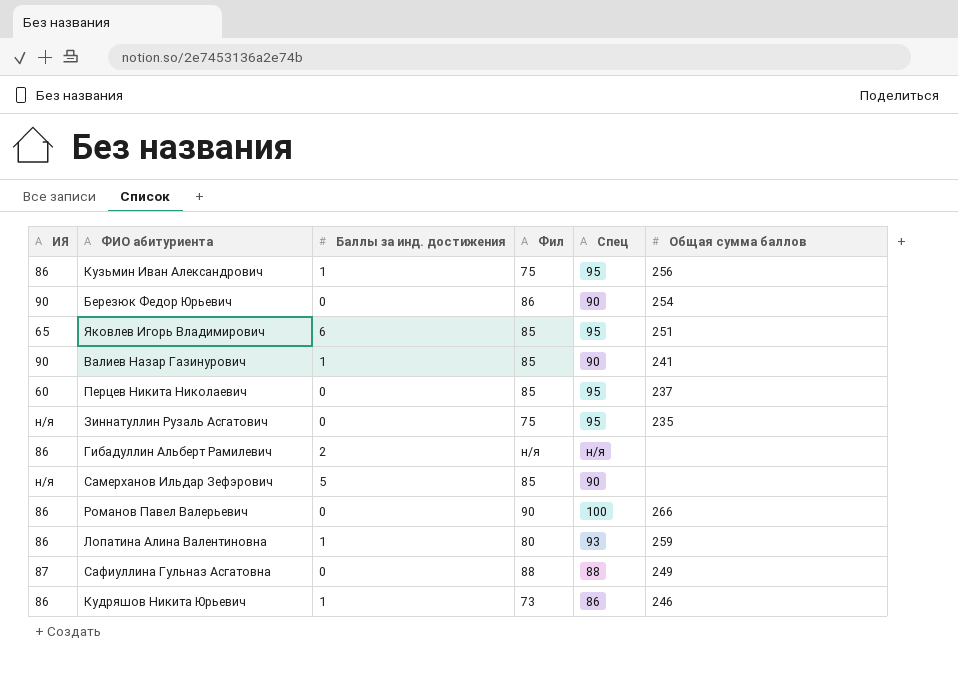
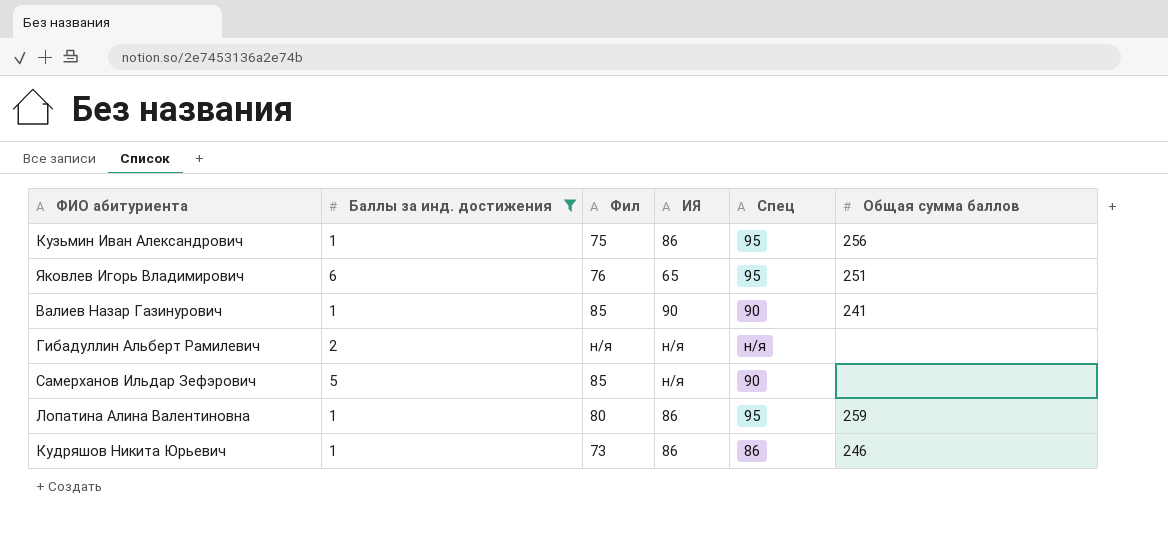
filter: none -> Баллы за инд. достижения != 0
column ИЯ | position: 1 -> 4
Яковлев Игорь Владимирович | Фил: 85 -> 76
Гибадуллин Альберт Рамилевич | ИЯ: 86 -> н/я
Лопатина Алина Валентиновна | Спец: 93 -> 95

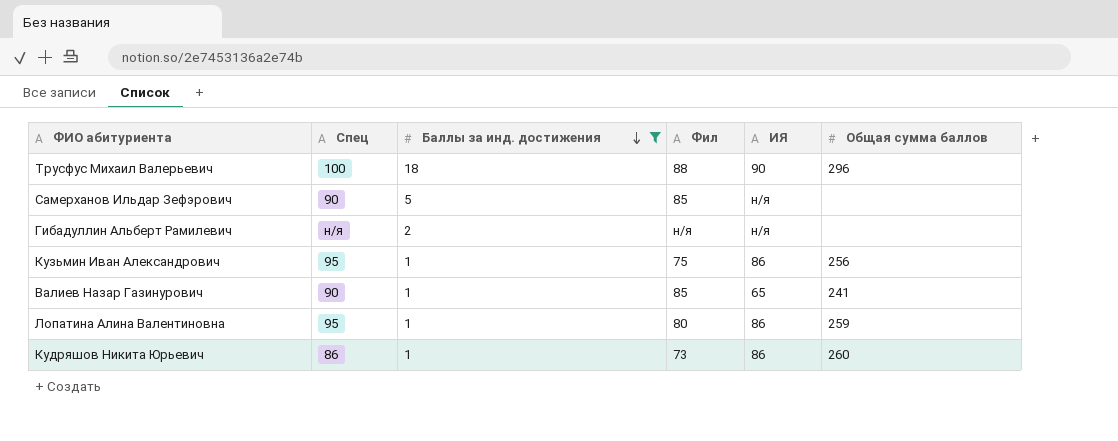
row order: none -> Баллы за инд. достижения descending
column Спец | position: 5 -> 2
row Яковлев Игорь Владимирович: 6 | 76 | 65 | 95 | 251 -> none
row Трусфус Михаил Валерьевич: none -> 100 | 18 | 88 | 90 | 296
Валиев Назар Газинурович | ИЯ: 90 -> 65
Кудряшов Никита Юрьевич | Общая сумма баллов: 246 -> 260

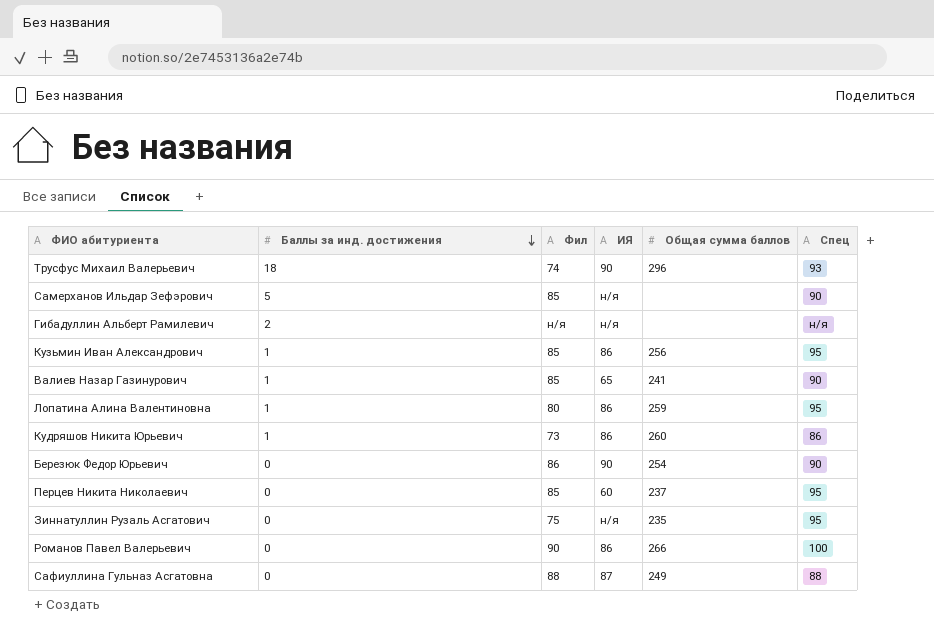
filter: Баллы за инд. достижения != 0 -> none
column Спец | position: 2 -> 6
Трусфус Михаил Валерьевич | Фил: 88 -> 74
Трусфус Михаил Валерьевич | Спец: 100 -> 93
Кузьмин Иван Александрович | Фил: 75 -> 85

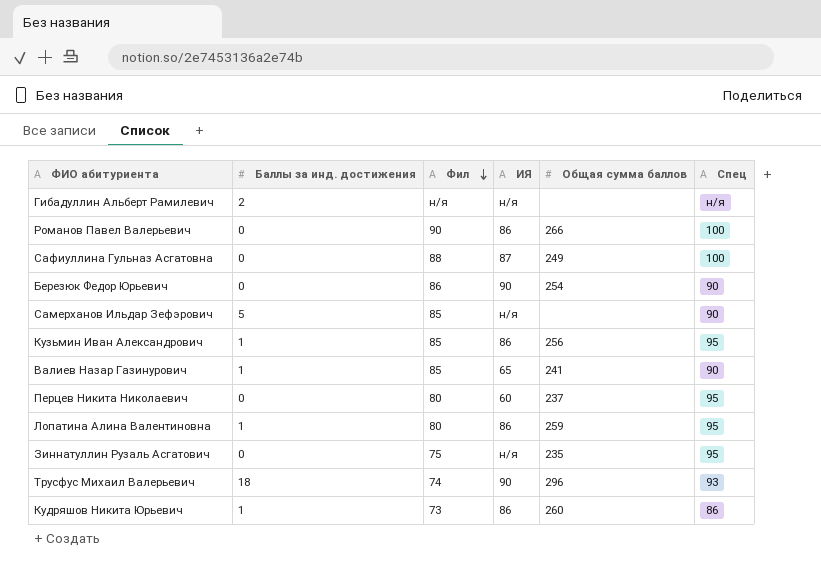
row order: Баллы за инд. достижения descending -> Фил descending
Сафиуллина Гульназ Асгатовна | Спец: 88 -> 100
Перцев Никита Николаевич | Фил: 85 -> 80

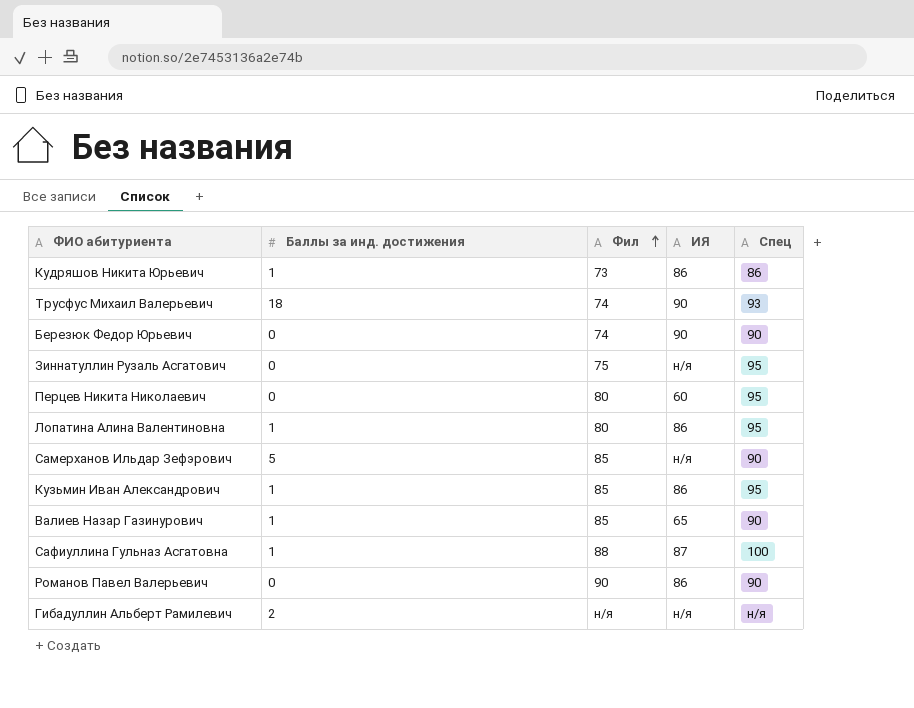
row order: Фил descending -> Фил ascending
column Общая сумма баллов | position: 5 -> none
Березюк Федор Юрьевич | Фил: 86 -> 74
Сафиуллина Гульназ Асгатовна | Баллы за инд. достижения: 0 -> 1
Романов Павел Валерьевич | Спец: 100 -> 90

